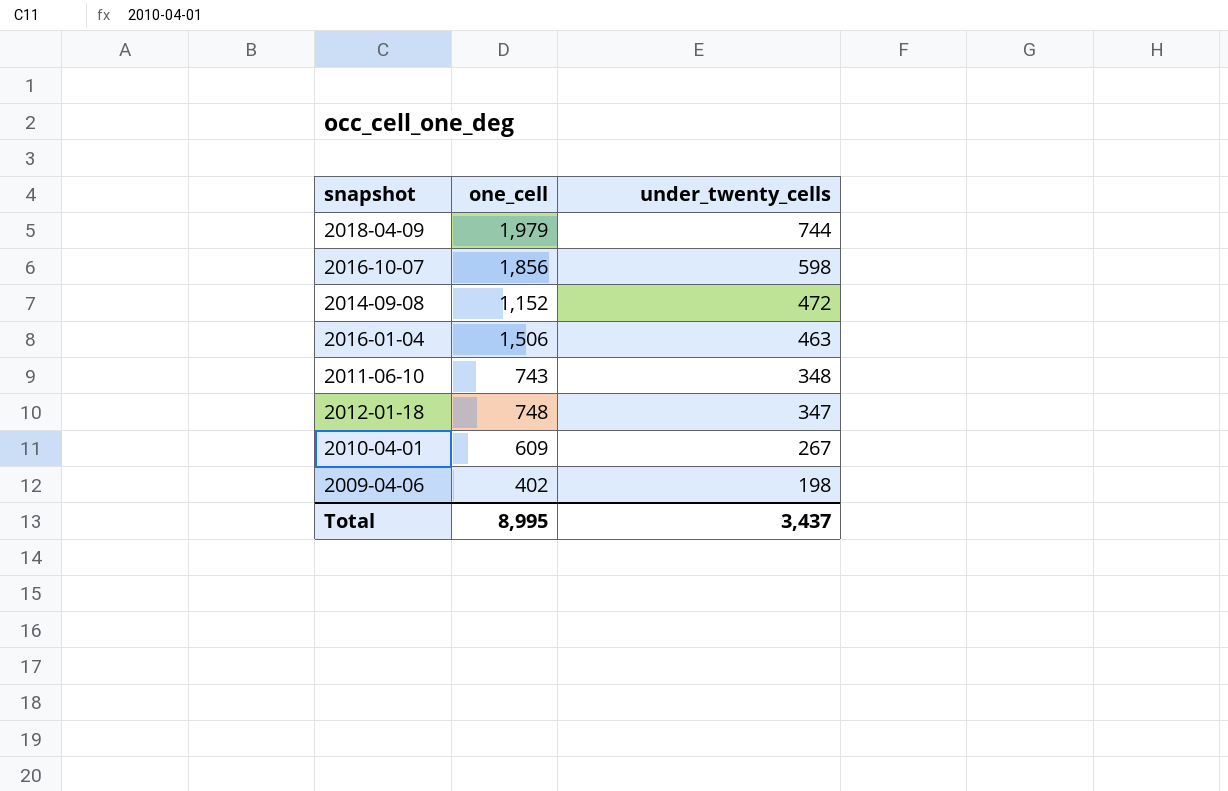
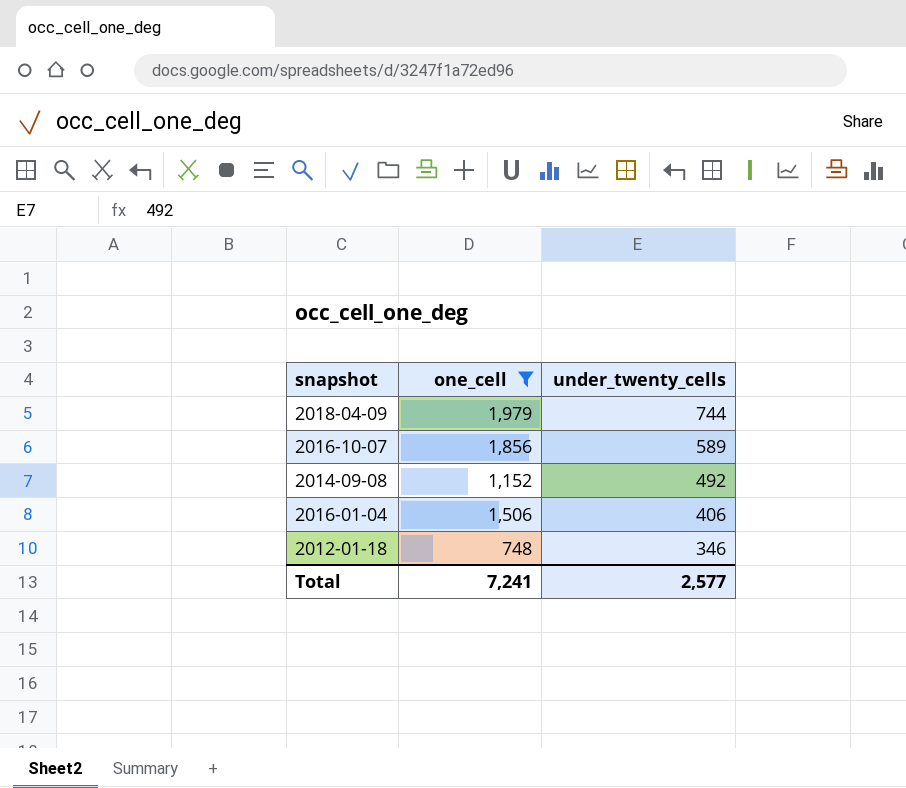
filter: none -> one_cell >= 748
2016-10-07 | under_twenty_cells: 598 -> 589
2014-09-08 | under_twenty_cells: 472 -> 492
2016-01-04 | under_twenty_cells: 463 -> 406
2012-01-18 | under_twenty_cells: 347 -> 346
Total | one_cell: 8,995 -> 7,241
Total | under_twenty_cells: 3,437 -> 2,577

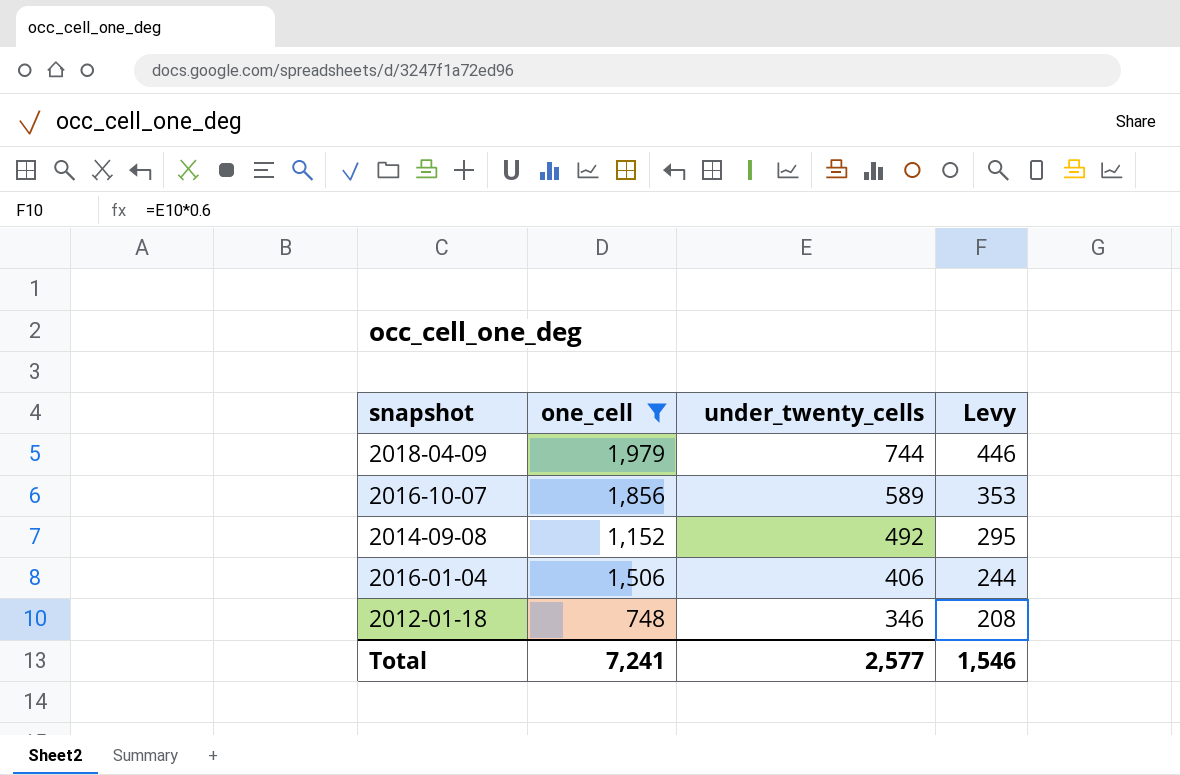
column Levy | formula: none -> [under_twenty_cells] * 0.6

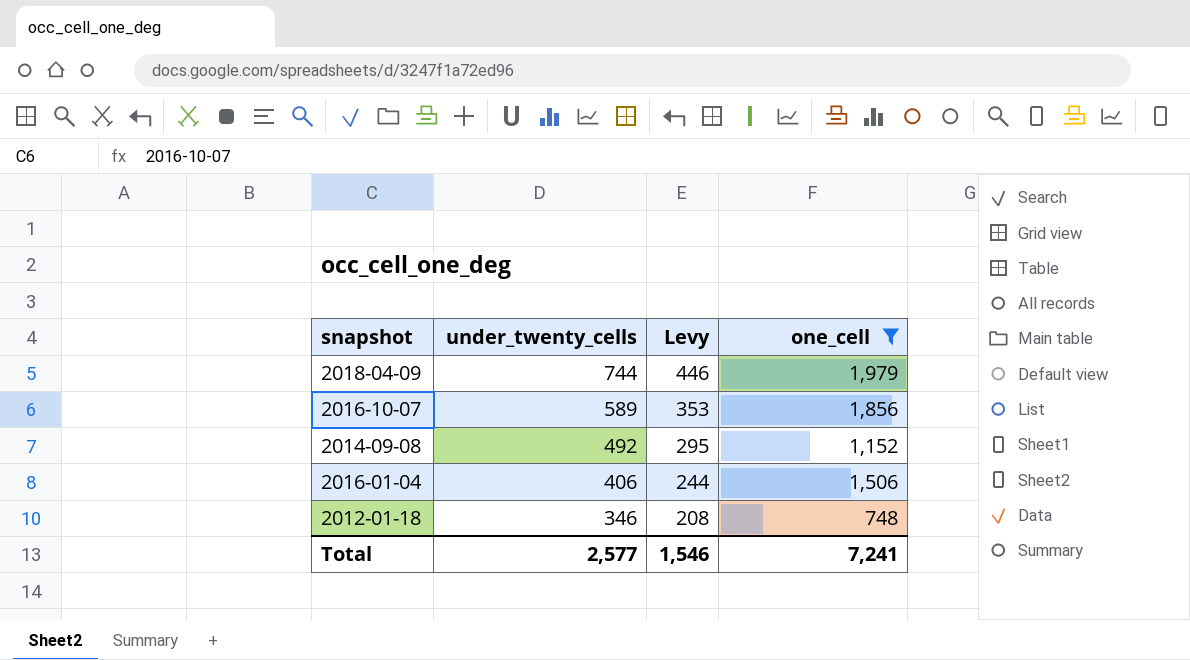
column one_cell | position: 2 -> 4

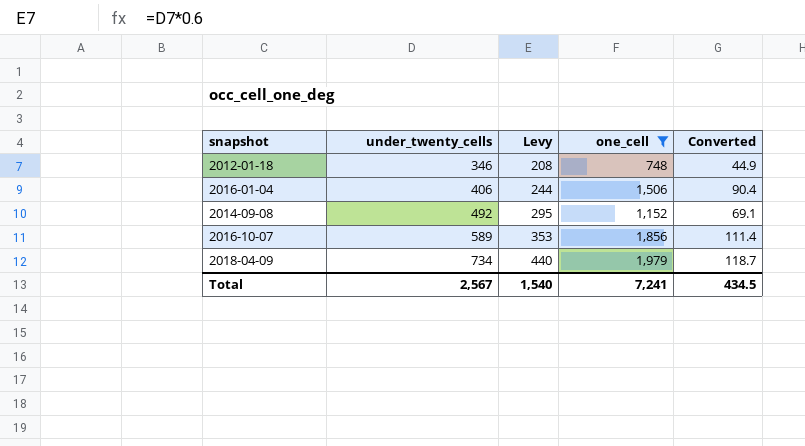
row order: under_twenty_cells descending -> under_twenty_cells ascending
column Converted | formula: none -> [one_cell] * 0.06
2018-04-09 | under_twenty_cells: 744 -> 734
2018-04-09 | Levy: 446 -> 440
Total | under_twenty_cells: 2,577 -> 2,567
Total | Levy: 1,546 -> 1,540

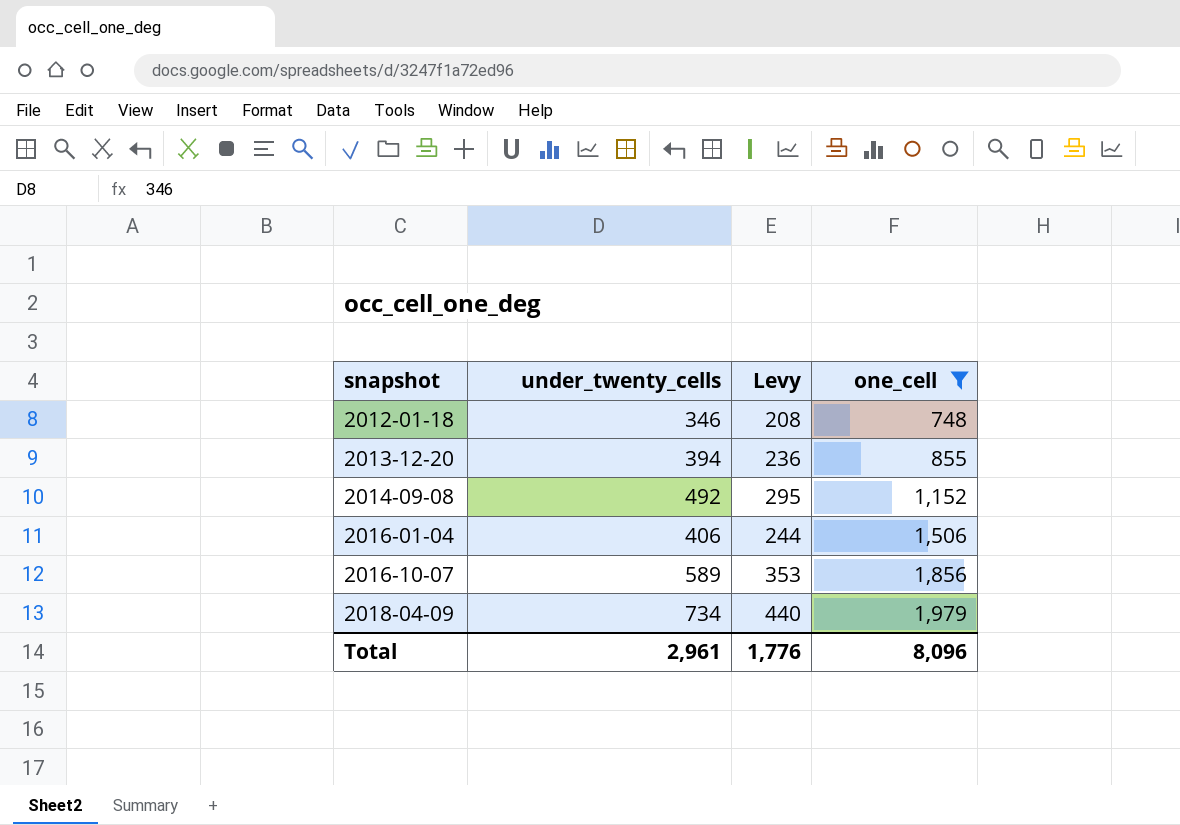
row order: under_twenty_cells ascending -> snapshot ascending
column Converted | formula: [one_cell] * 0.06 -> none
row 2013-12-20: none -> 394 | 236 | 855
Total | under_twenty_cells: 2,567 -> 2,961
Total | Levy: 1,540 -> 1,776
Total | one_cell: 7,241 -> 8,096

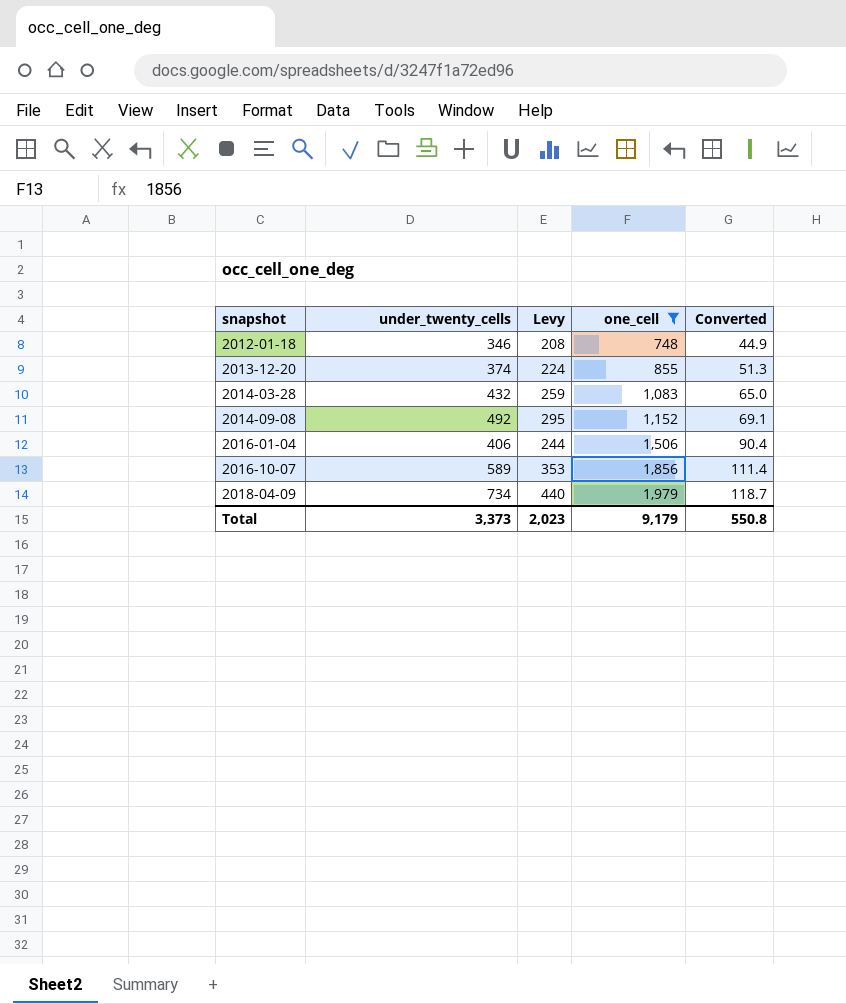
column Converted | formula: none -> [one_cell] * 0.06
2013-12-20 | under_twenty_cells: 394 -> 374
2013-12-20 | Levy: 236 -> 224
row 2014-03-28: none -> 432 | 259 | 1,083 | 65.0
Total | under_twenty_cells: 2,961 -> 3,373
Total | Levy: 1,776 -> 2,023
Total | one_cell: 8,096 -> 9,179

